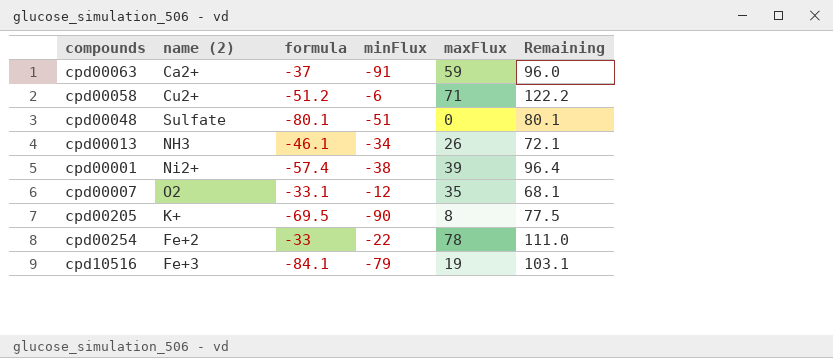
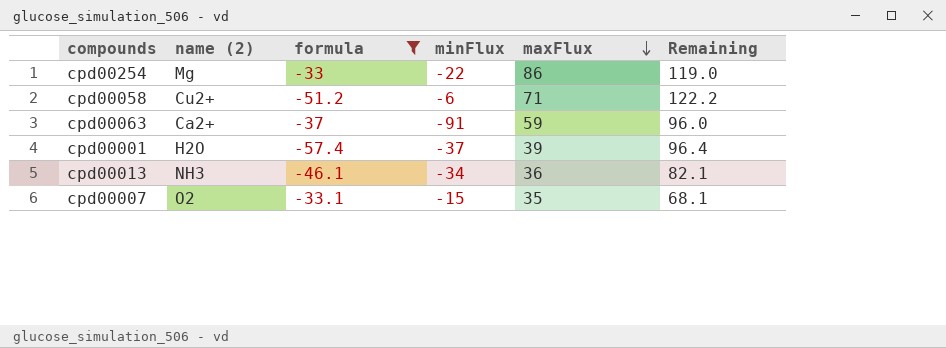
filter: none -> formula >= -57.4
row order: none -> maxFlux descending
cpd00254 | name (2): Fe+2 -> Mg
cpd00254 | maxFlux: 78 -> 86
cpd00254 | Remaining: 111.0 -> 119.0
cpd00001 | name (2): Ni2+ -> H2O
cpd00001 | minFlux: -38 -> -37
cpd00013 | maxFlux: 26 -> 36
cpd00013 | Remaining: 72.1 -> 82.1
cpd00007 | minFlux: -12 -> -15

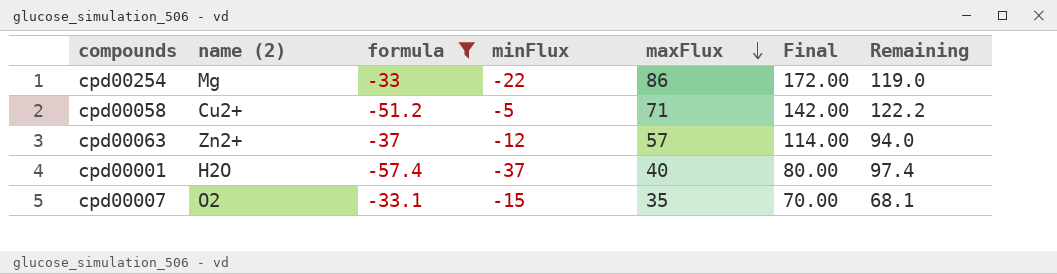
column Final | formula: none -> [maxFlux] * 2
row cpd00013: NH3 | -46.1 | -34 | 36 | 82.1 -> none
cpd00058 | minFlux: -6 -> -5
cpd00063 | name (2): Ca2+ -> Zn2+
cpd00063 | minFlux: -91 -> -12
cpd00063 | maxFlux: 59 -> 57
cpd00063 | Remaining: 96.0 -> 94.0
cpd00001 | maxFlux: 39 -> 40
cpd00001 | Remaining: 96.4 -> 97.4

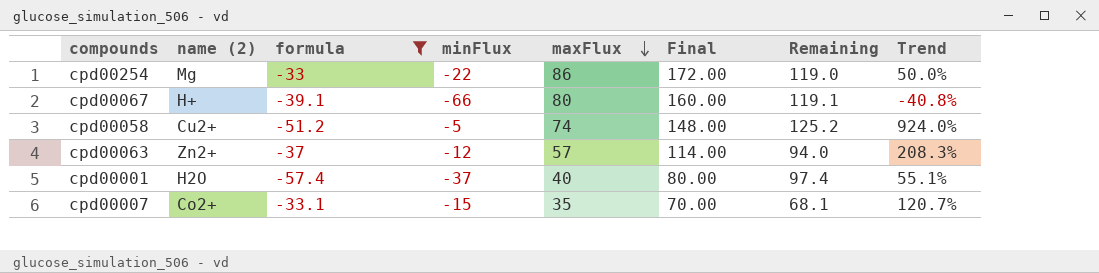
column Trend | formula: none -> ([formula] - [minFlux]) / [minFlux]
row cpd00067: none -> H+ | -39.1 | -66 | 80 | 160.00 | 119.1 | -40.8%
cpd00058 | maxFlux: 71 -> 74
cpd00058 | Final: 142.00 -> 148.00
cpd00058 | Remaining: 122.2 -> 125.2
cpd00007 | name (2): O2 -> Co2+

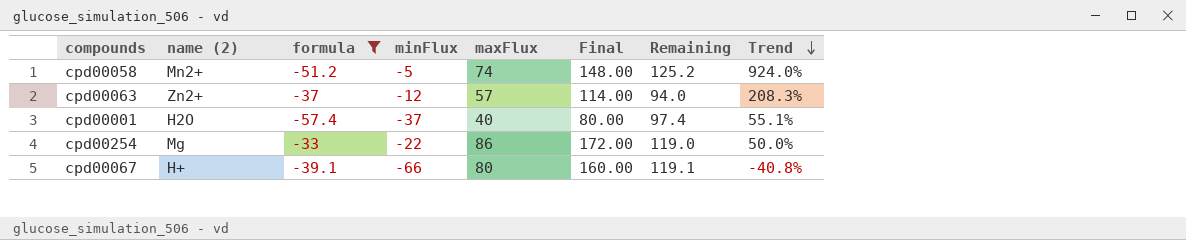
row order: maxFlux descending -> Trend descending
row cpd00007: Co2+ | -33.1 | -15 | 35 | 70.00 | 68.1 | 120.7% -> none
cpd00058 | name (2): Cu2+ -> Mn2+

